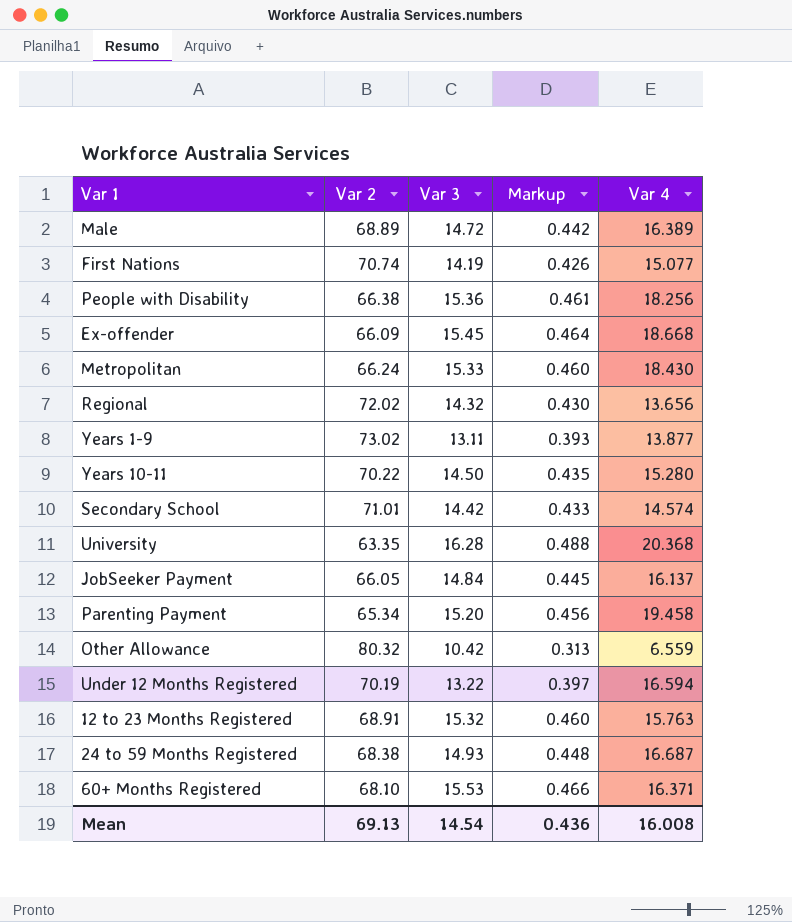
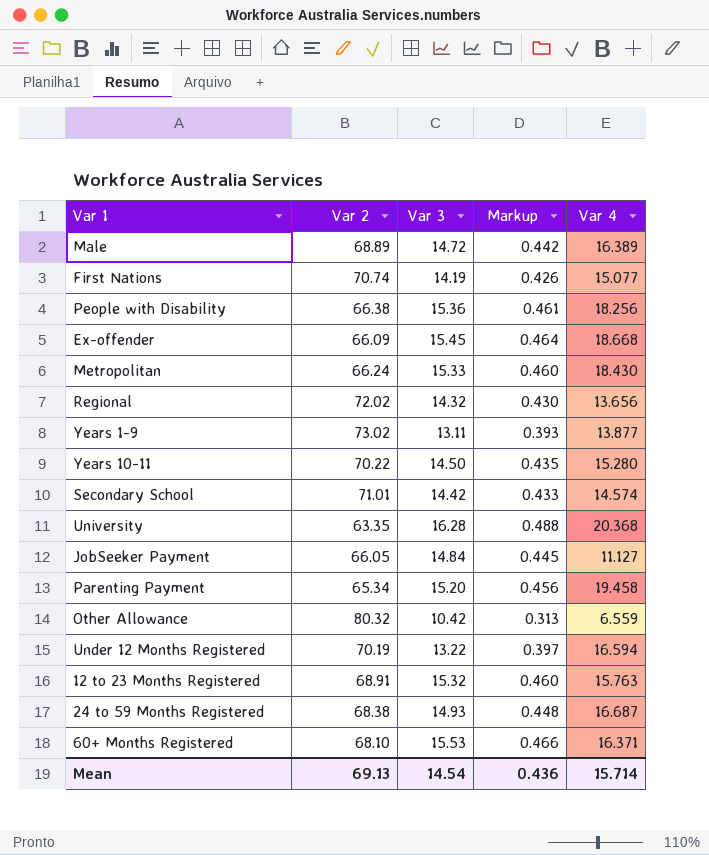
JobSeeker Payment | Var 4: 16.137 -> 11.127
Mean | Var 4: 16.008 -> 15.714

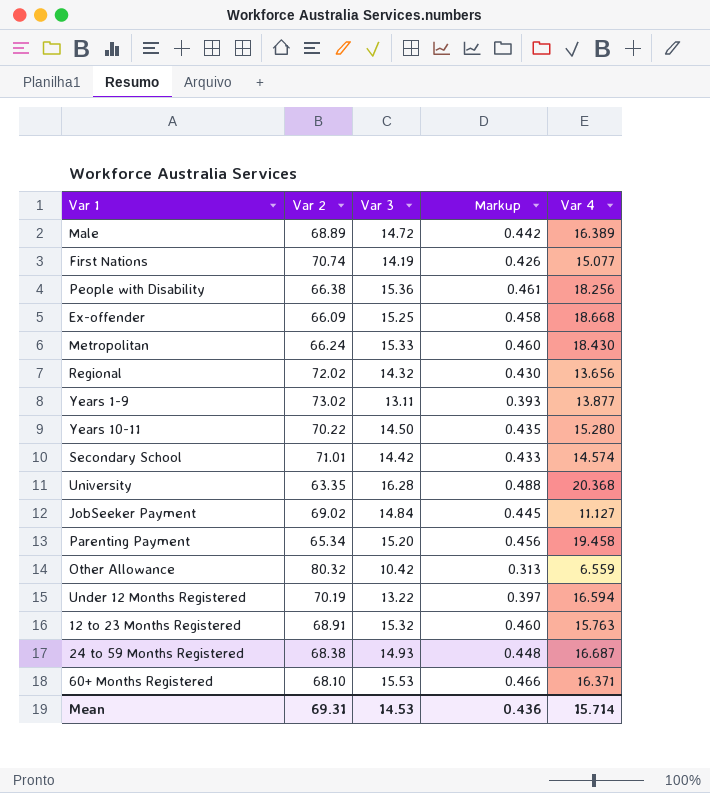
Ex-offender | Var 3: 15.45 -> 15.25
Ex-offender | Markup: 0.464 -> 0.458
JobSeeker Payment | Var 2: 66.05 -> 69.02
Mean | Var 2: 69.13 -> 69.31
Mean | Var 3: 14.54 -> 14.53

